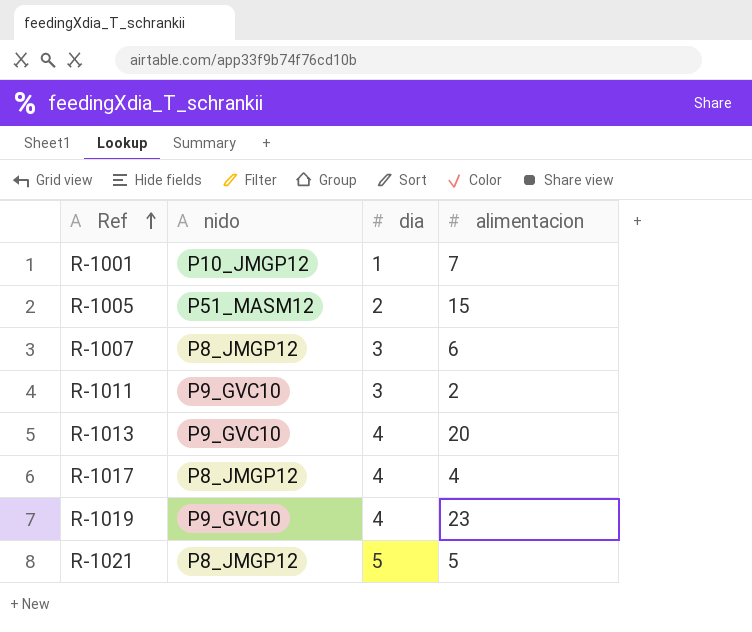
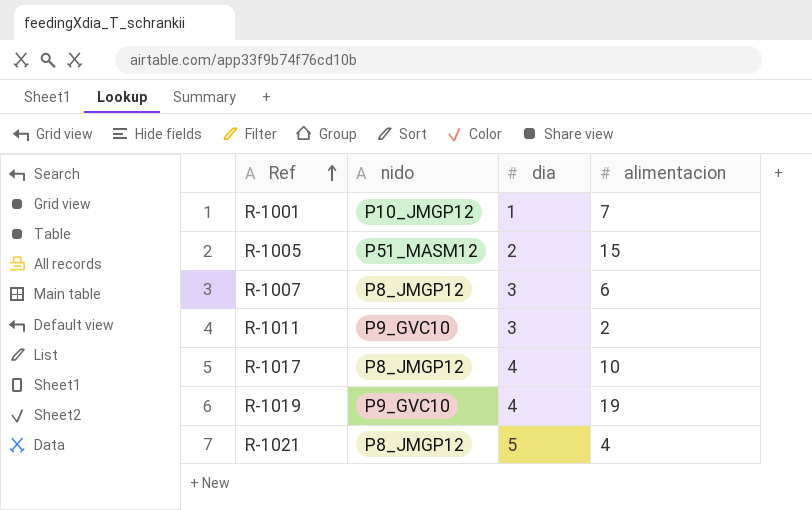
row R-1013: P9_GVC10 | 4 | 20 -> none
R-1017 | alimentacion: 4 -> 10
R-1019 | alimentacion: 23 -> 19
R-1021 | alimentacion: 5 -> 4

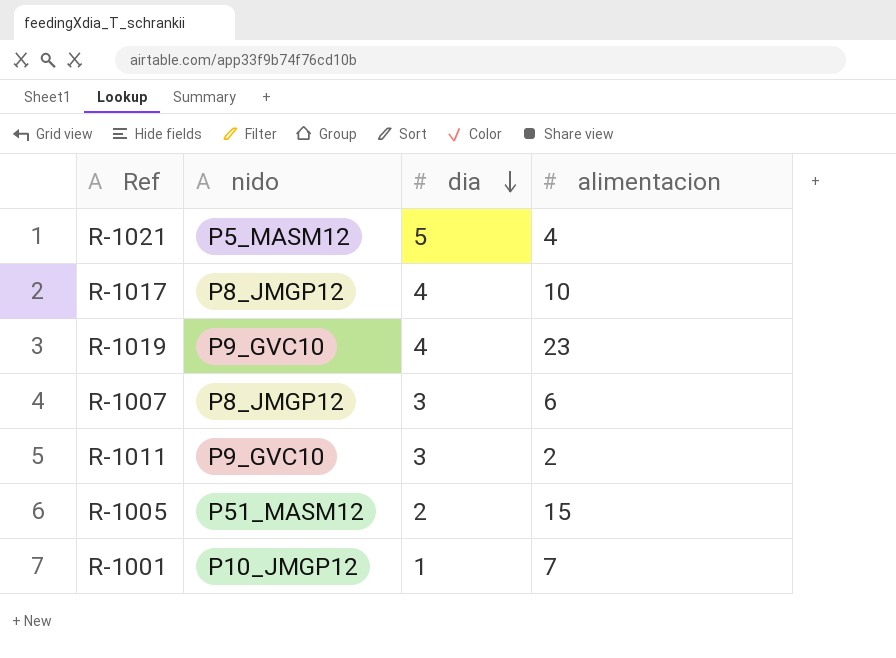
row order: Ref ascending -> dia descending
R-1021 | nido: P8_JMGP12 -> P5_MASM12
R-1019 | alimentacion: 19 -> 23

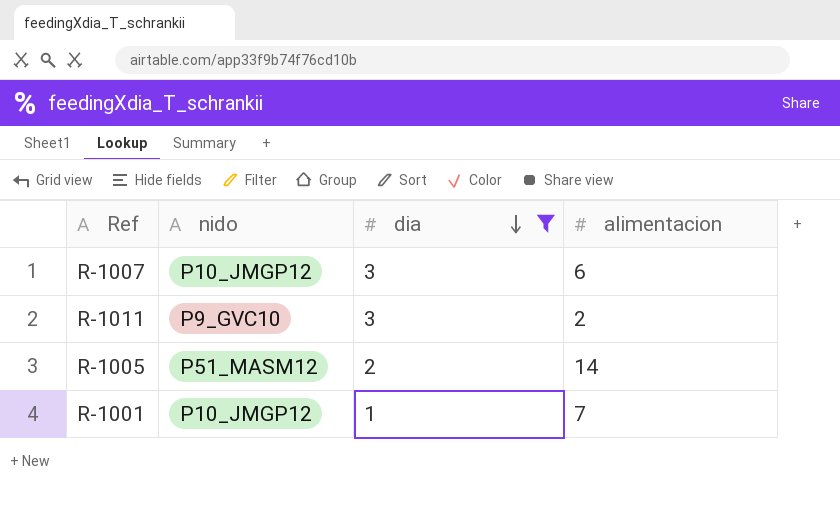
filter: none -> dia <= 3
R-1007 | nido: P8_JMGP12 -> P10_JMGP12
R-1005 | alimentacion: 15 -> 14

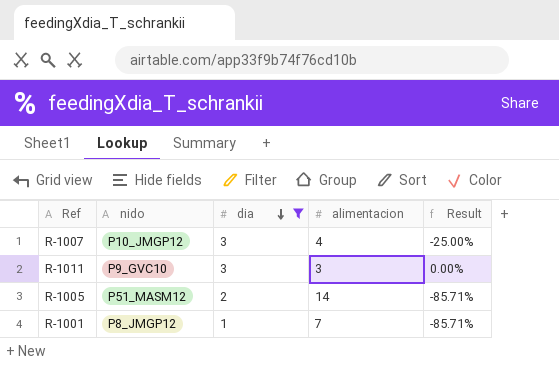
column Result | formula: none -> ([dia] - [alimentacion]) / [alimentacion]
R-1007 | alimentacion: 6 -> 4
R-1011 | alimentacion: 2 -> 3
R-1001 | nido: P10_JMGP12 -> P8_JMGP12

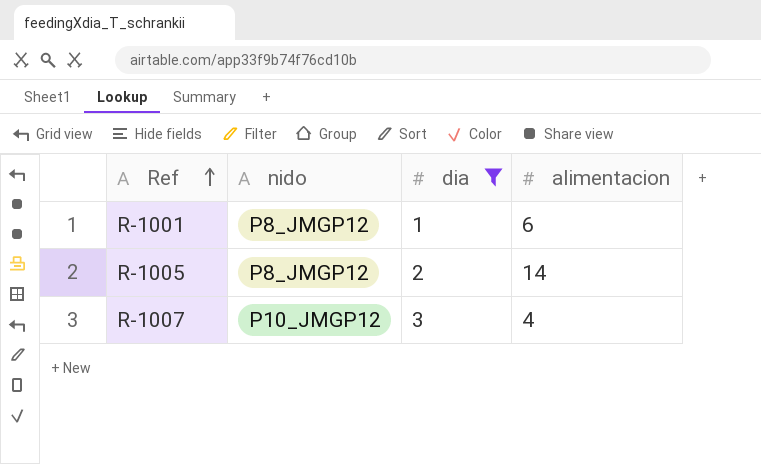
row order: dia descending -> Ref ascending
column Result | formula: ([dia] - [alimentacion]) / [alimentacion] -> none
row R-1011: P9_GVC10 | 3 | 3 | 0.00% -> none
R-1001 | alimentacion: 7 -> 6
R-1005 | nido: P51_MASM12 -> P8_JMGP12

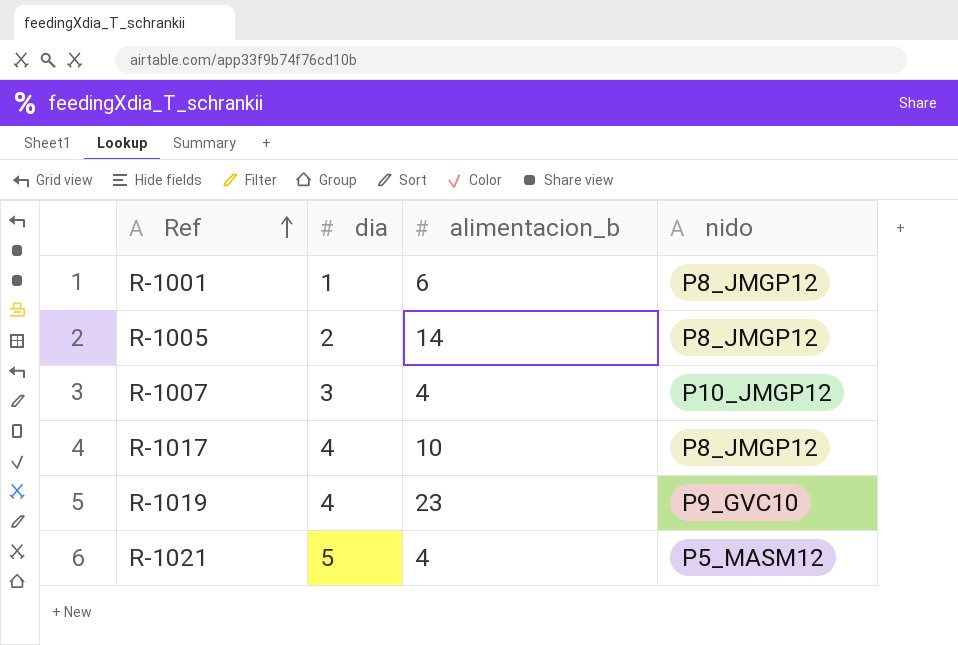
filter: dia <= 3 -> none
column name: alimentacion -> alimentacion_b
column nido | position: 2 -> 4

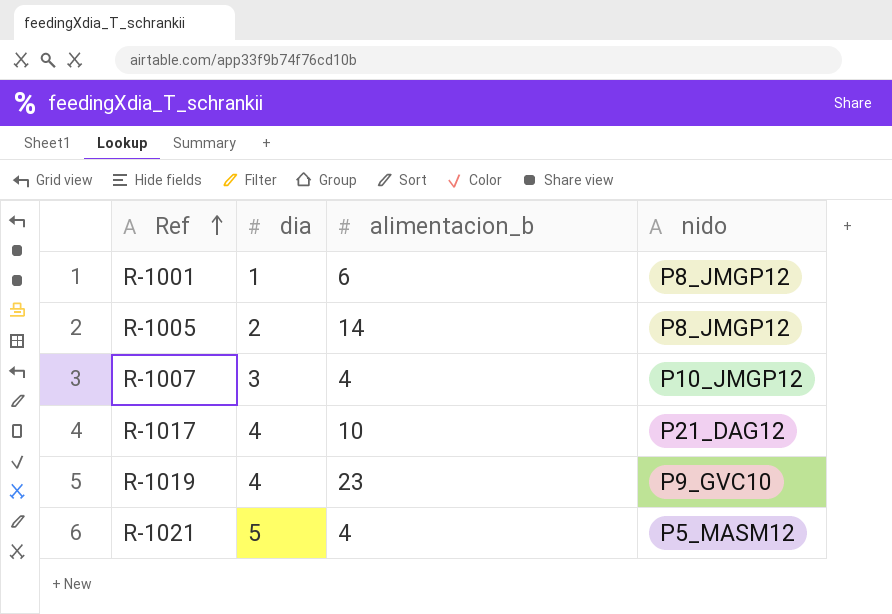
R-1017 | nido: P8_JMGP12 -> P21_DAG12

